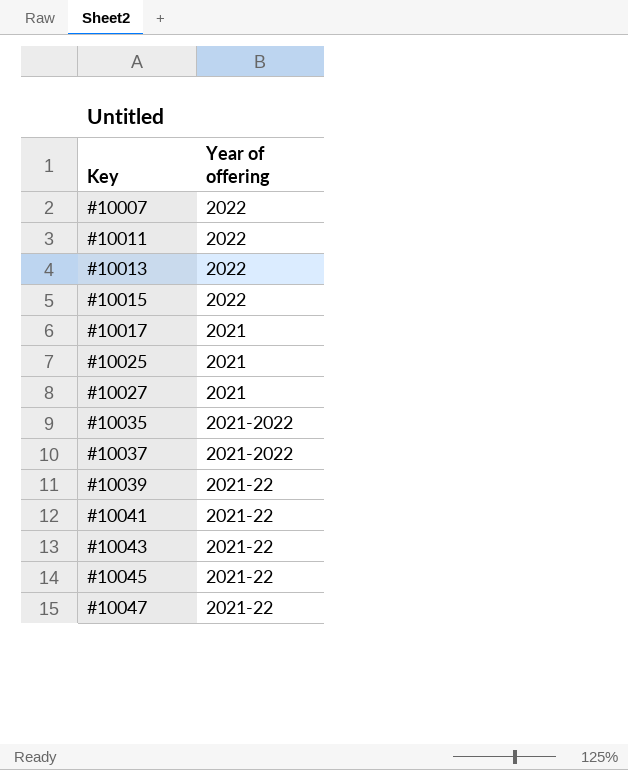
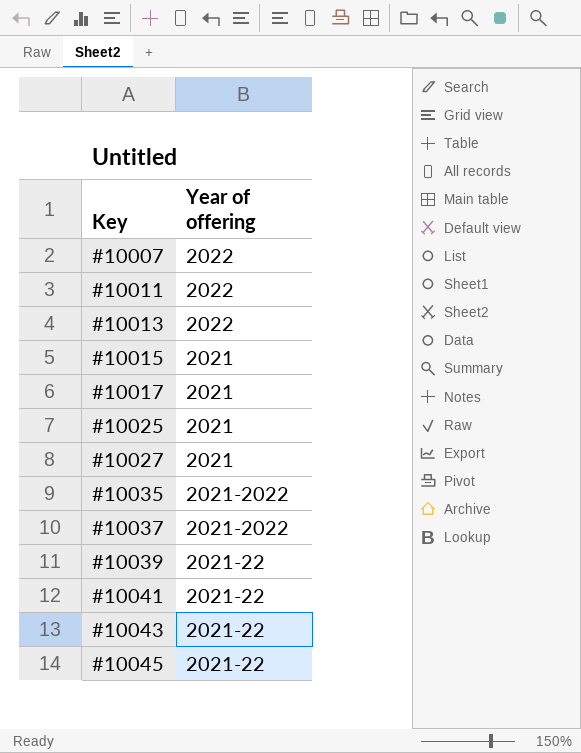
row #10047: 2021-22 -> none
#10015 | Year of offering: 2022 -> 2021

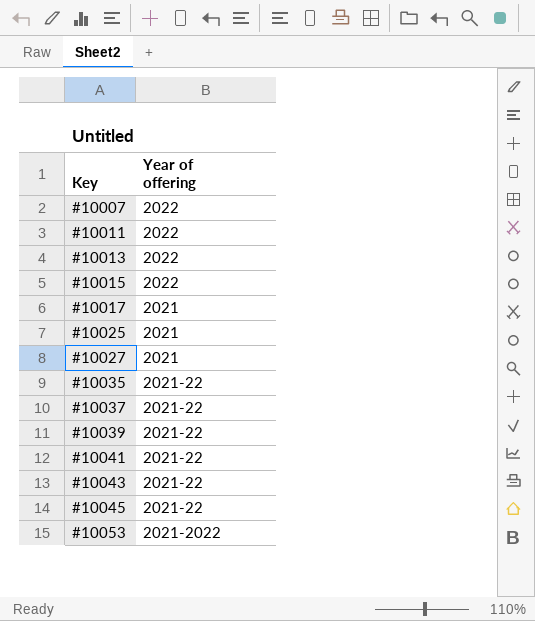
#10015 | Year of offering: 2021 -> 2022
#10035 | Year of offering: 2021-2022 -> 2021-22
#10037 | Year of offering: 2021-2022 -> 2021-22
row #10053: none -> 2021-2022

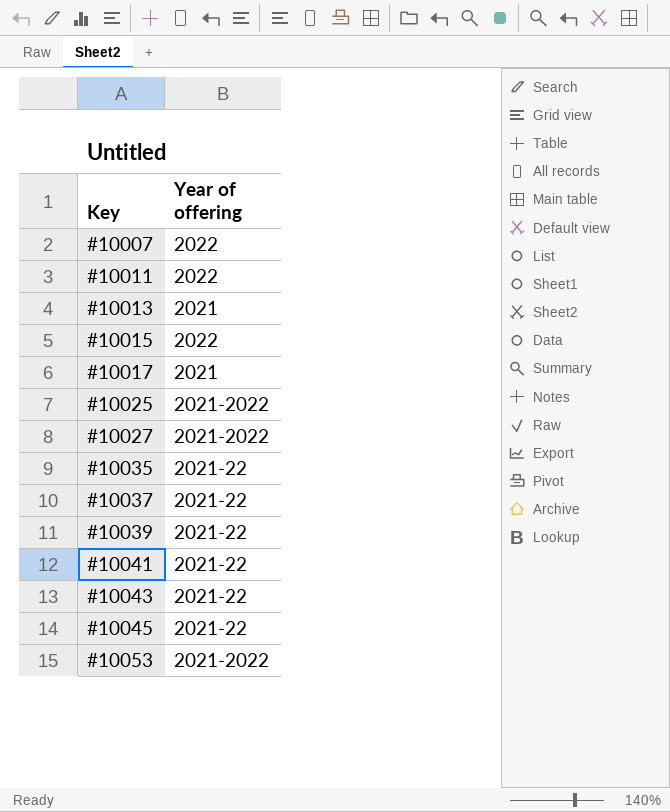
#10013 | Year of offering: 2022 -> 2021
#10025 | Year of offering: 2021 -> 2021-2022
#10027 | Year of offering: 2021 -> 2021-2022

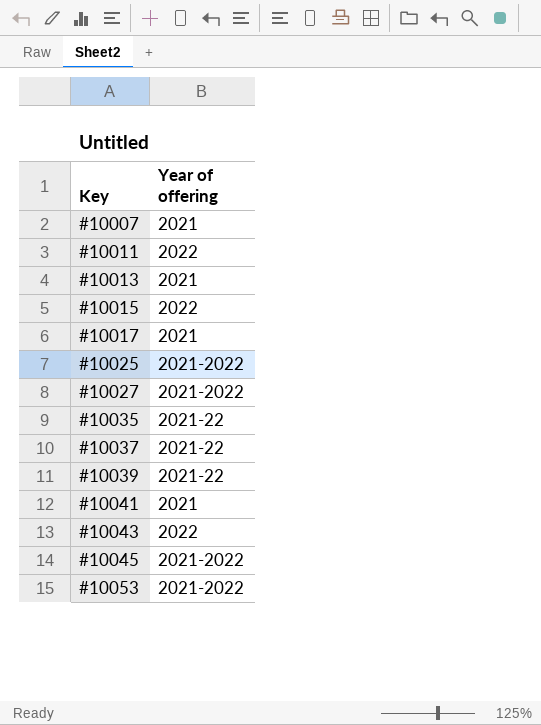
#10007 | Year of offering: 2022 -> 2021
#10041 | Year of offering: 2021-22 -> 2021
#10043 | Year of offering: 2021-22 -> 2022
#10045 | Year of offering: 2021-22 -> 2021-2022

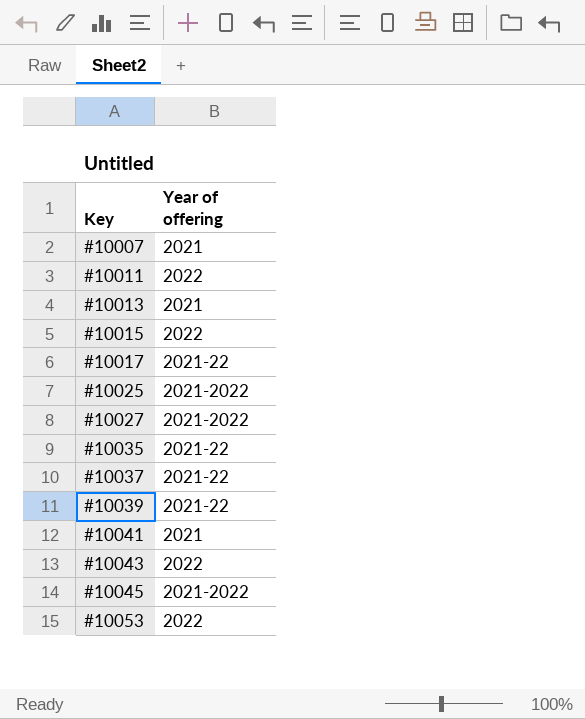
#10017 | Year of offering: 2021 -> 2021-22
#10053 | Year of offering: 2021-2022 -> 2022

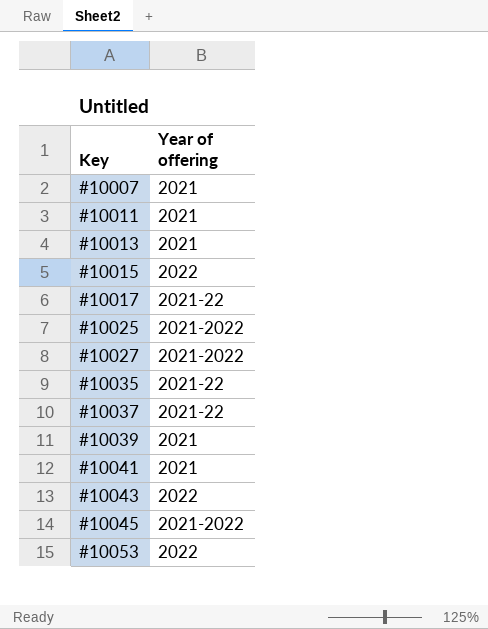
#10011 | Year of offering: 2022 -> 2021
#10039 | Year of offering: 2021-22 -> 2021

